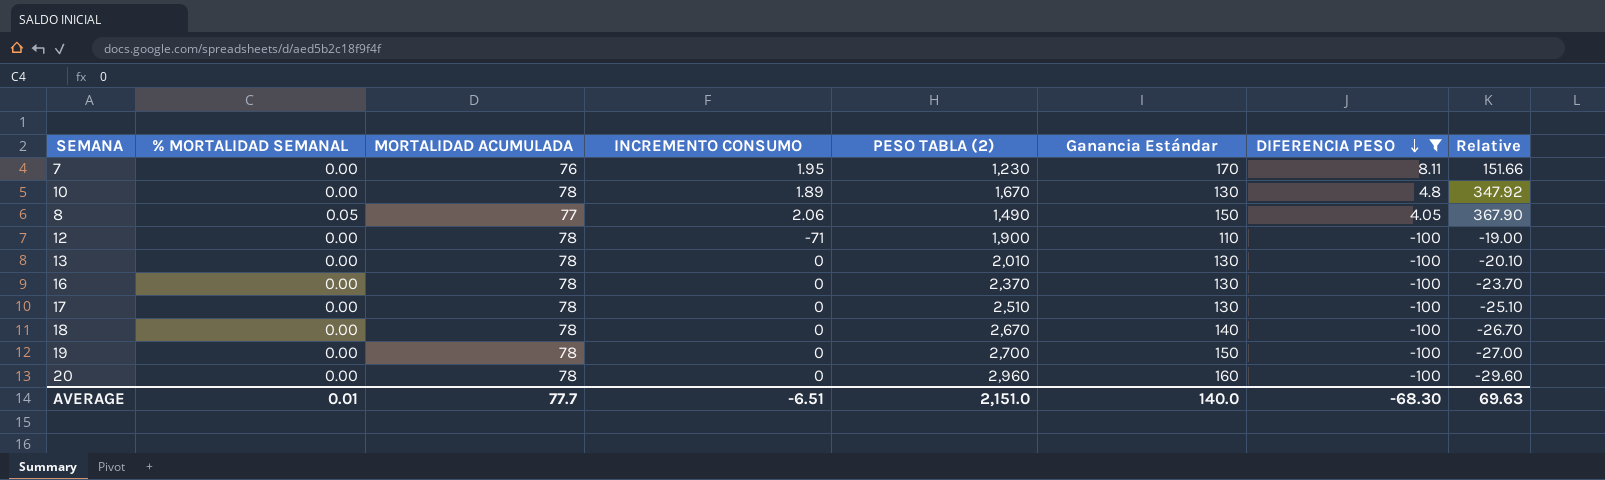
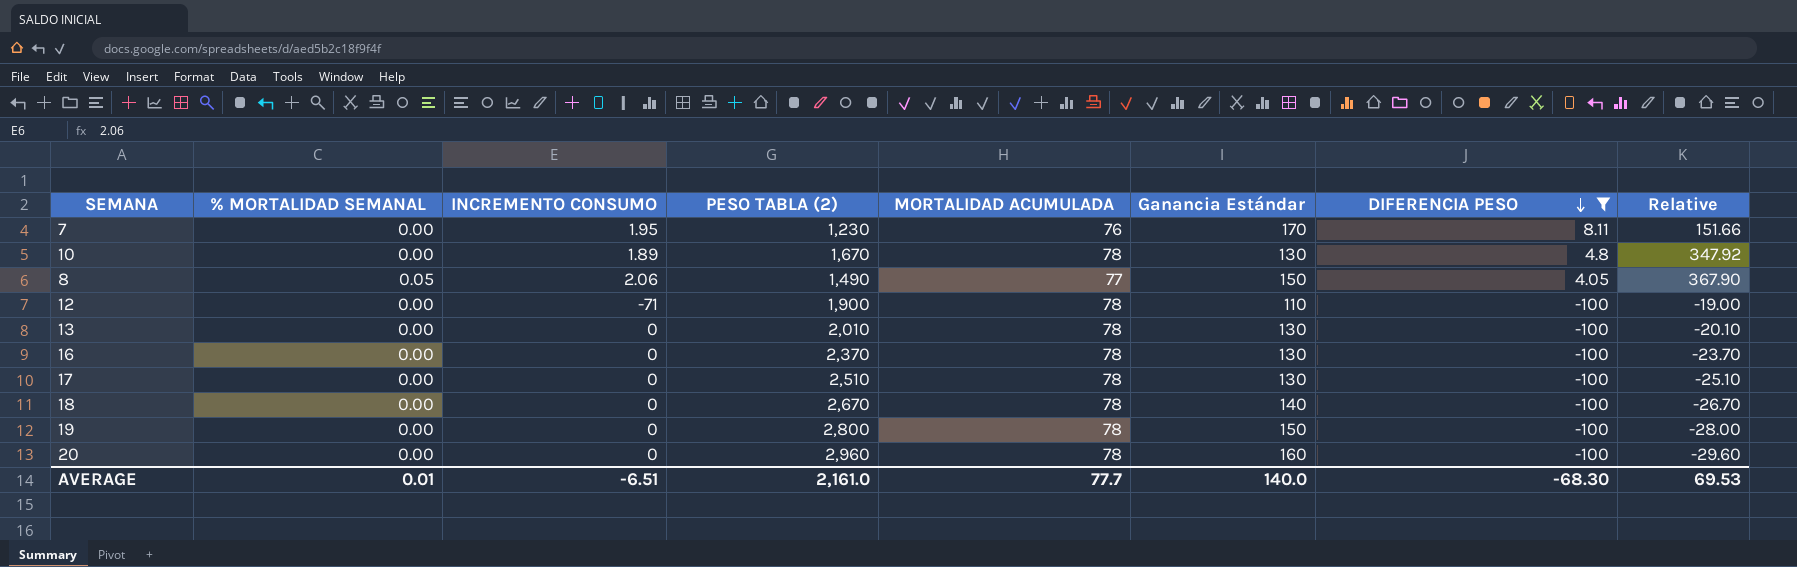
column MORTALIDAD ACUMULADA | position: 3 -> 5
19 | PESO TABLA (2): 2,700 -> 2,800
19 | Relative: -27.00 -> -28.00
AVERAGE | PESO TABLA (2): 2,151.0 -> 2,161.0
AVERAGE | Relative: 69.63 -> 69.53

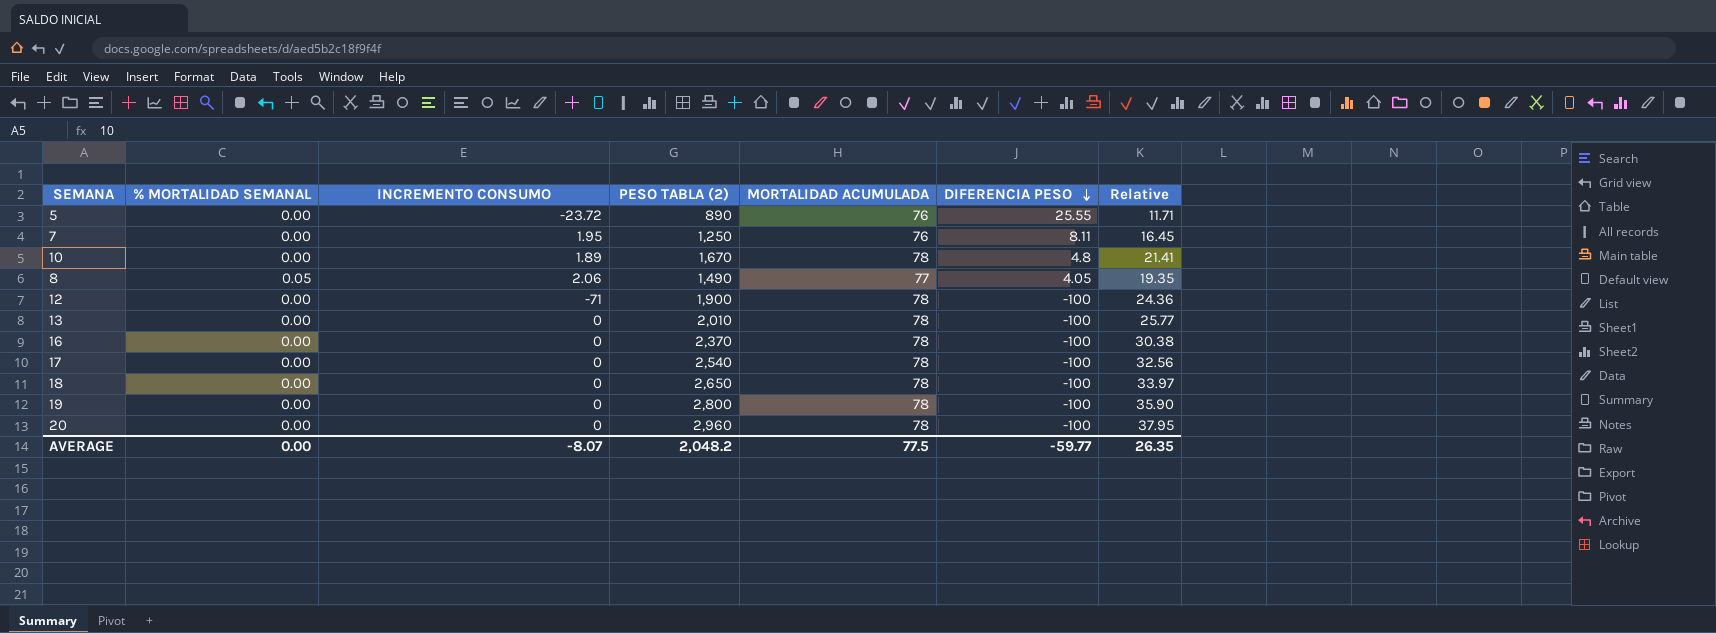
filter: DIFERENCIA PESO != 25.55 -> none
column Ganancia Estándar | position: 6 -> none
column Relative | formula: [PESO TABLA (2)] / [DIFERENCIA PESO] -> [PESO TABLA (2)] / [MORTALIDAD ACUMULADA]
7 | PESO TABLA (2): 1,230 -> 1,250
17 | PESO TABLA (2): 2,510 -> 2,540
18 | PESO TABLA (2): 2,670 -> 2,650
AVERAGE | % MORTALIDAD SEMANAL: 0.01 -> 0.00
AVERAGE | INCREMENTO CONSUMO: -6.51 -> -8.07
AVERAGE | PESO TABLA (2): 2,161.0 -> 2,048.2
AVERAGE | MORTALIDAD ACUMULADA: 77.7 -> 77.5
AVERAGE | DIFERENCIA PESO: -68.30 -> -59.77
AVERAGE | Relative: 69.53 -> 26.35

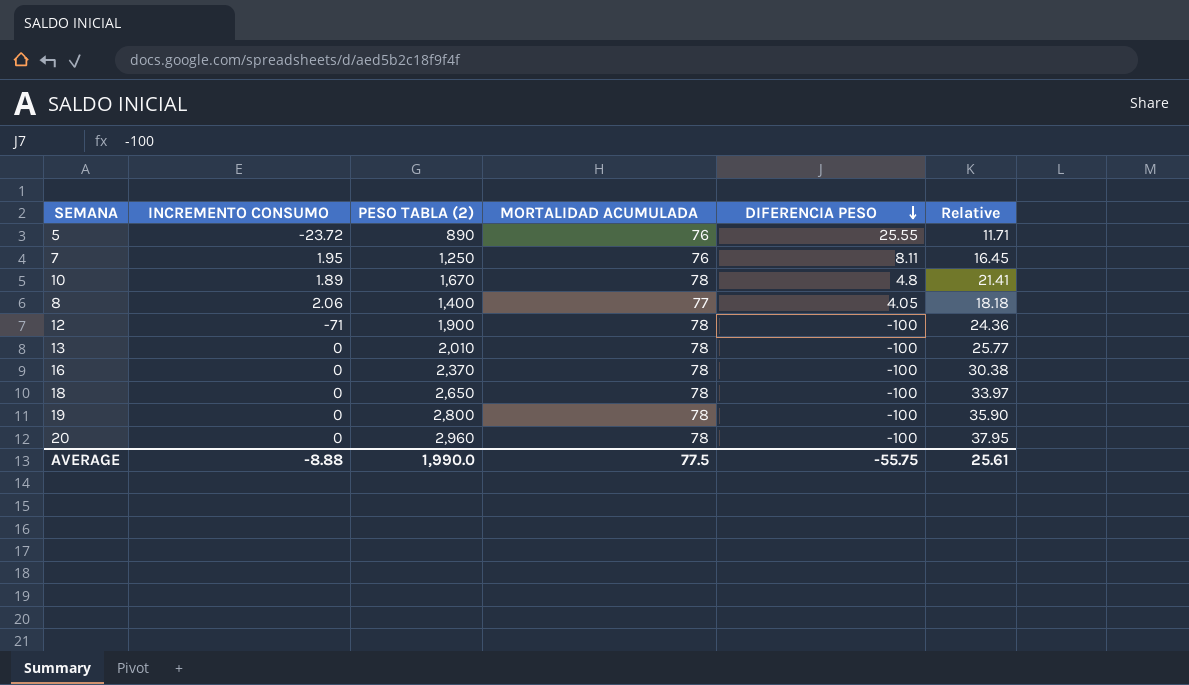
column % MORTALIDAD SEMANAL | position: 2 -> none
row 17: 0.00 | 0 | 2,540 | 78 | -100 | 32.56 -> none
8 | PESO TABLA (2): 1,490 -> 1,400
8 | Relative: 19.35 -> 18.18
AVERAGE | INCREMENTO CONSUMO: -8.07 -> -8.88
AVERAGE | PESO TABLA (2): 2,048.2 -> 1,990.0
AVERAGE | DIFERENCIA PESO: -59.77 -> -55.75
AVERAGE | Relative: 26.35 -> 25.61

